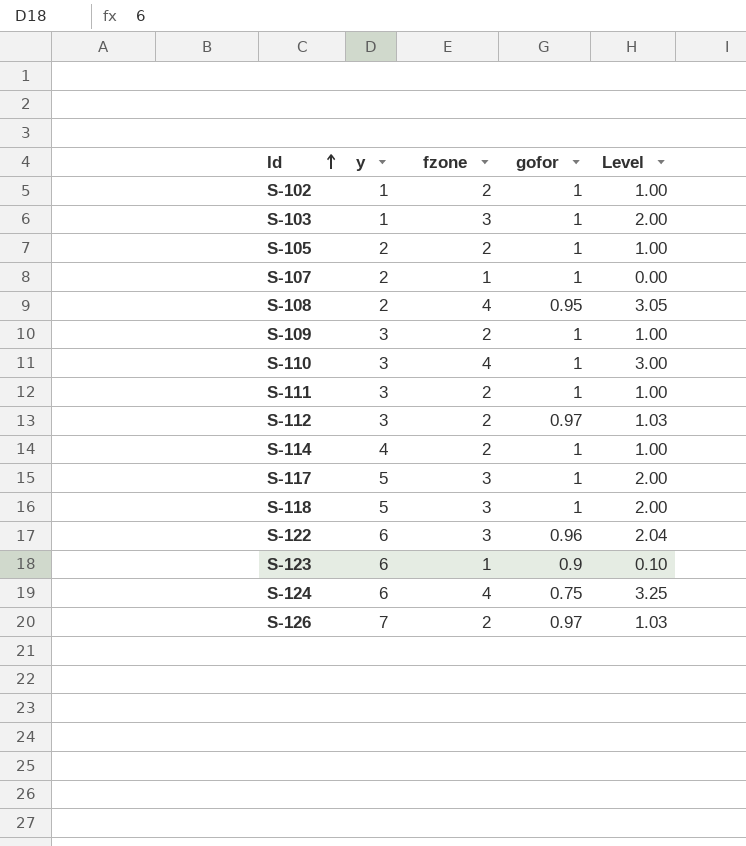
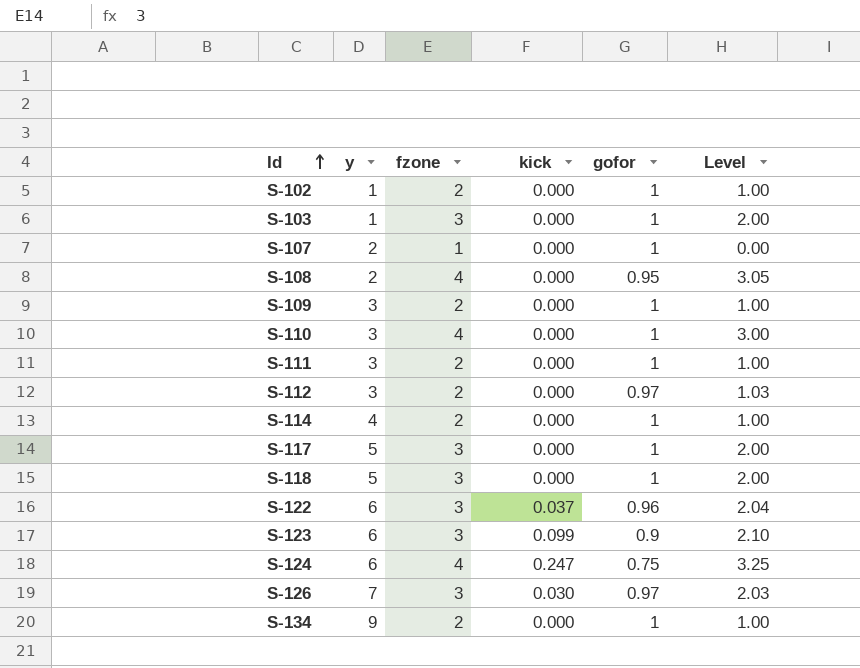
column kick | position: none -> 4
row S-105: 2 | 2 | 1 | 1.00 -> none
S-123 | fzone: 1 -> 3
S-123 | Level: 0.10 -> 2.10
S-126 | fzone: 2 -> 3
S-126 | Level: 1.03 -> 2.03
row S-134: none -> 9 | 2 | 0.000 | 1 | 1.00

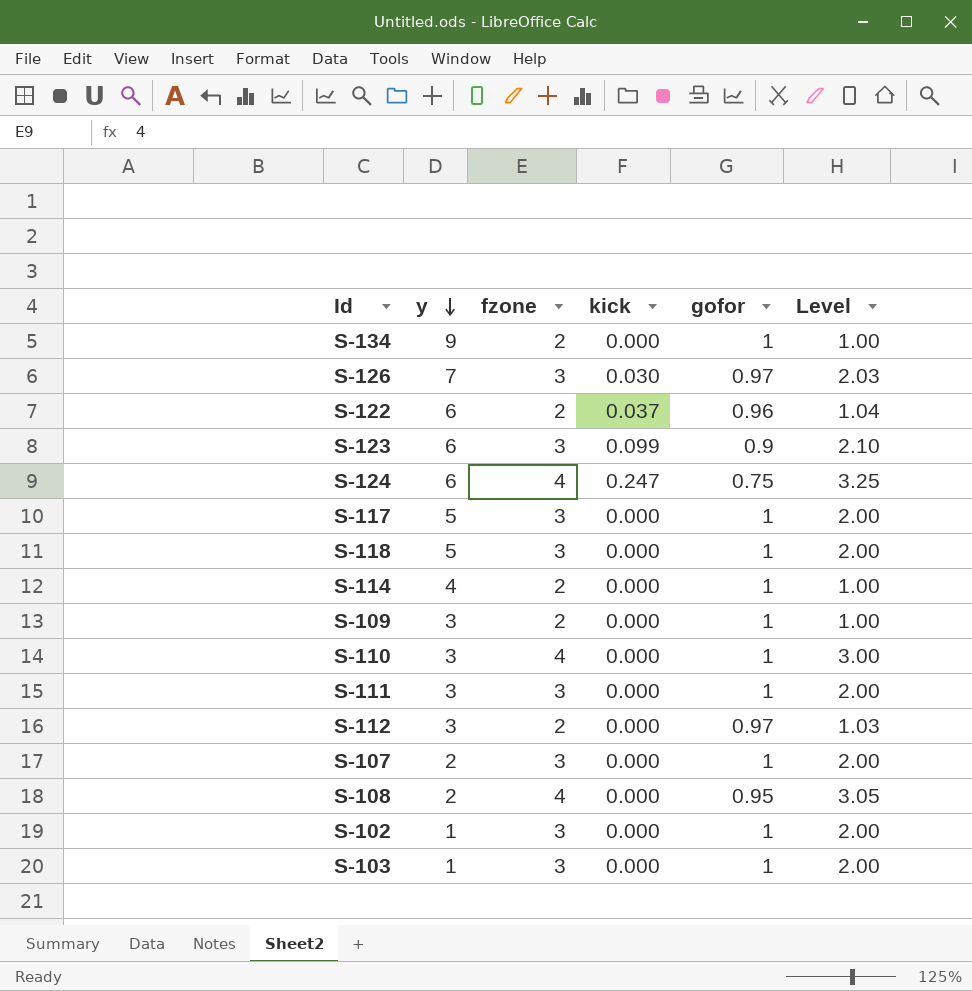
row order: Id ascending -> y descending
S-122 | fzone: 3 -> 2
S-122 | Level: 2.04 -> 1.04
S-111 | fzone: 2 -> 3
S-111 | Level: 1.00 -> 2.00
S-107 | fzone: 1 -> 3
S-107 | Level: 0.00 -> 2.00
S-102 | fzone: 2 -> 3
S-102 | Level: 1.00 -> 2.00

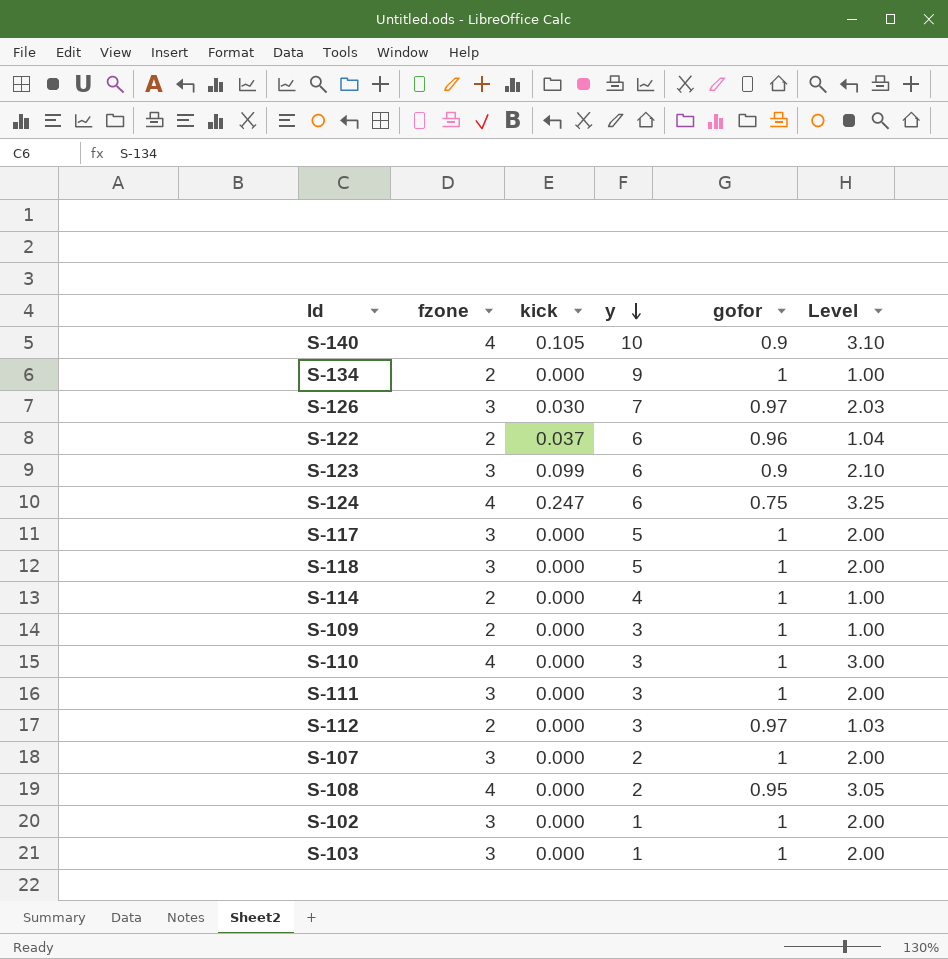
column y | position: 2 -> 4
row S-140: none -> 4 | 0.105 | 10 | 0.9 | 3.10

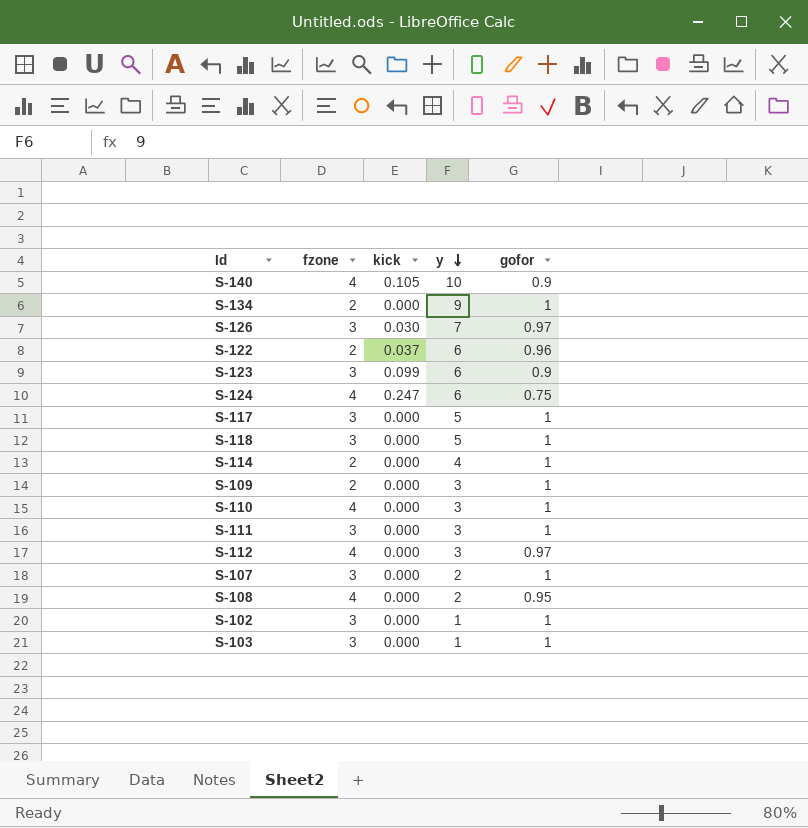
column Level | formula: [fzone] - [gofor] -> none
S-112 | fzone: 2 -> 4

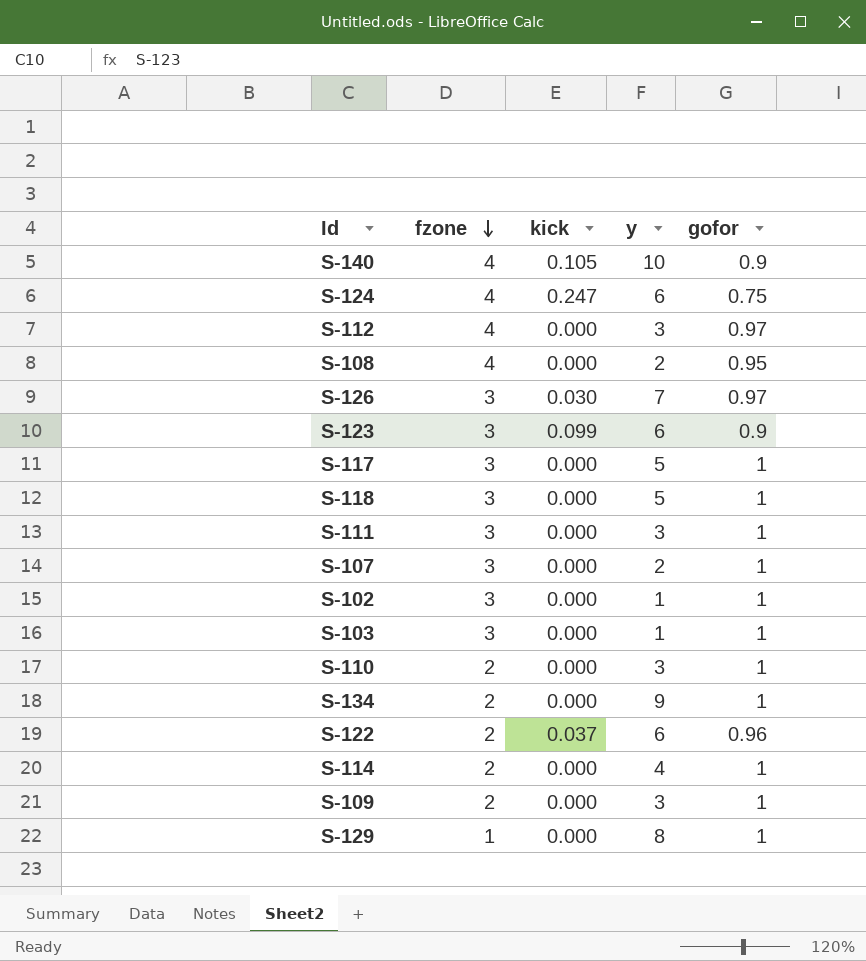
row order: y descending -> fzone descending
S-110 | fzone: 4 -> 2
row S-129: none -> 1 | 0.000 | 8 | 1

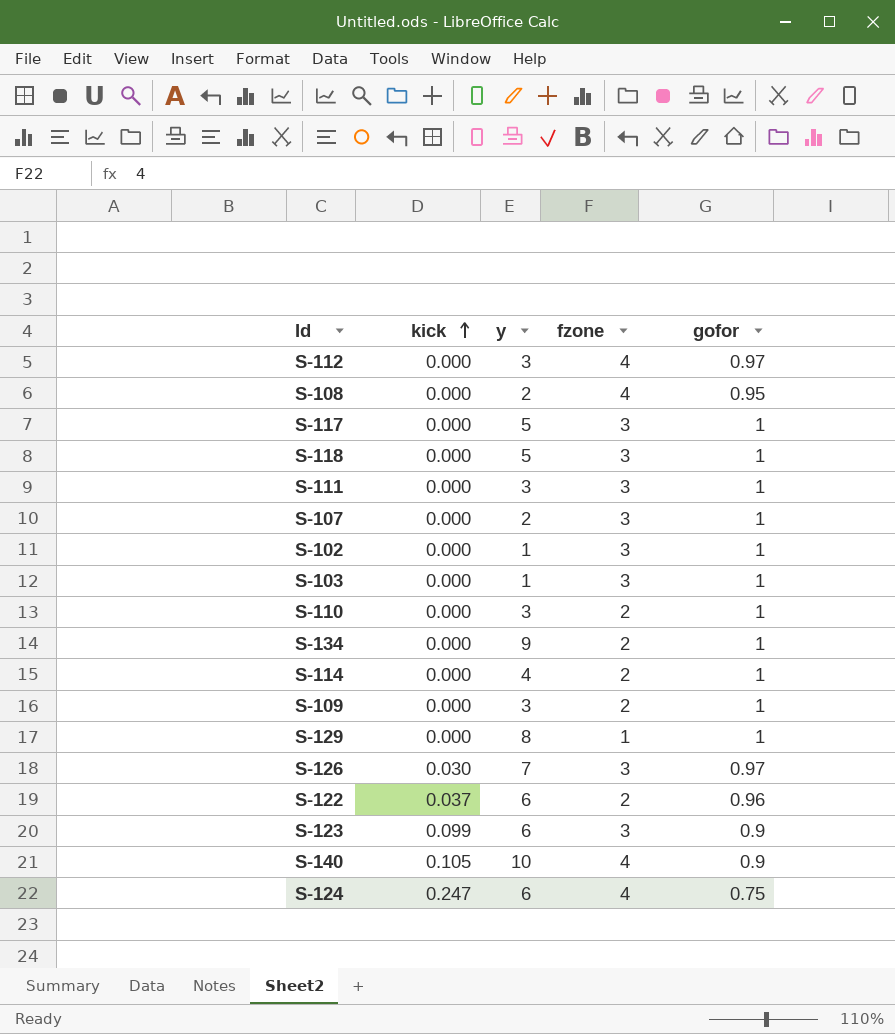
row order: fzone descending -> kick ascending
column fzone | position: 2 -> 4

